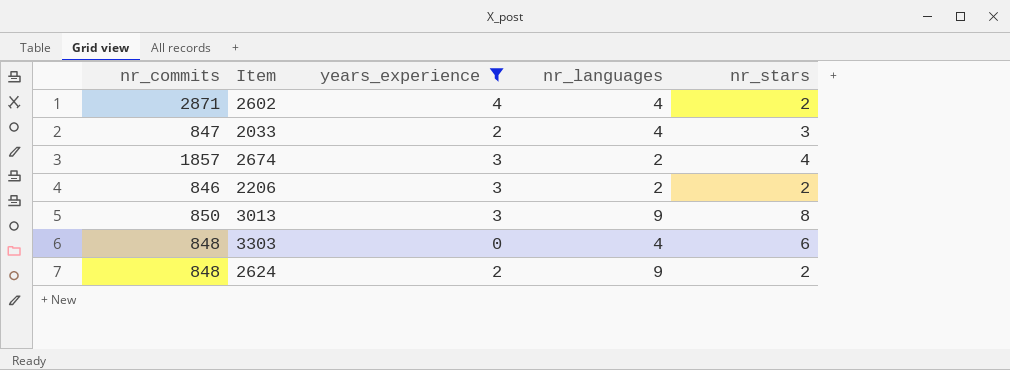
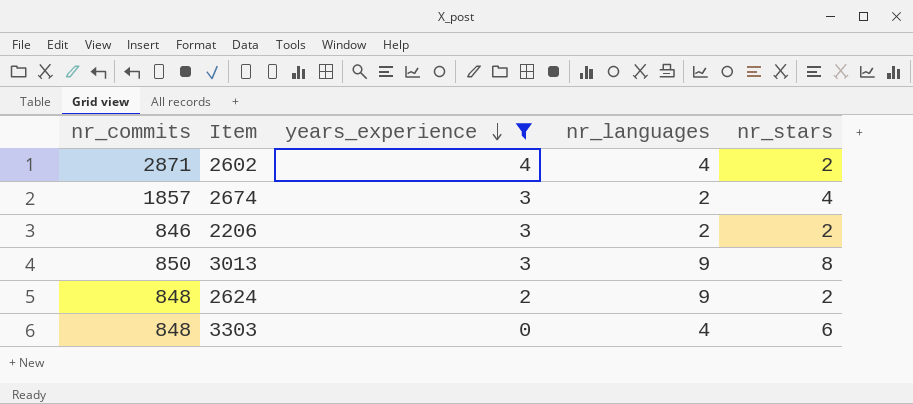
row order: none -> years_experience descending
row 2033: 847 | 2 | 4 | 3 -> none

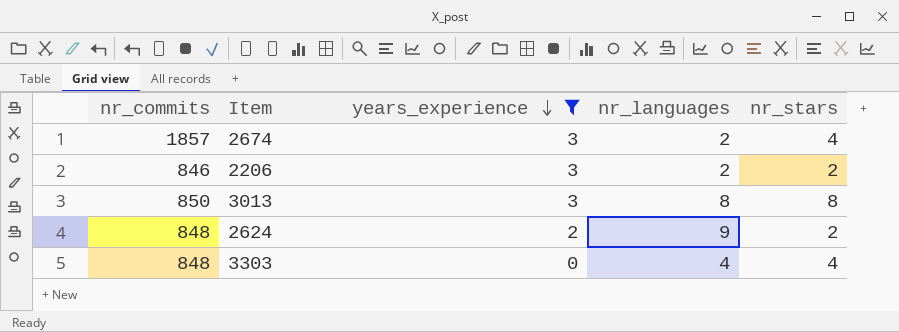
row 2602: 2871 | 4 | 4 | 2 -> none
3013 | nr_languages: 9 -> 8
3303 | nr_stars: 6 -> 4

